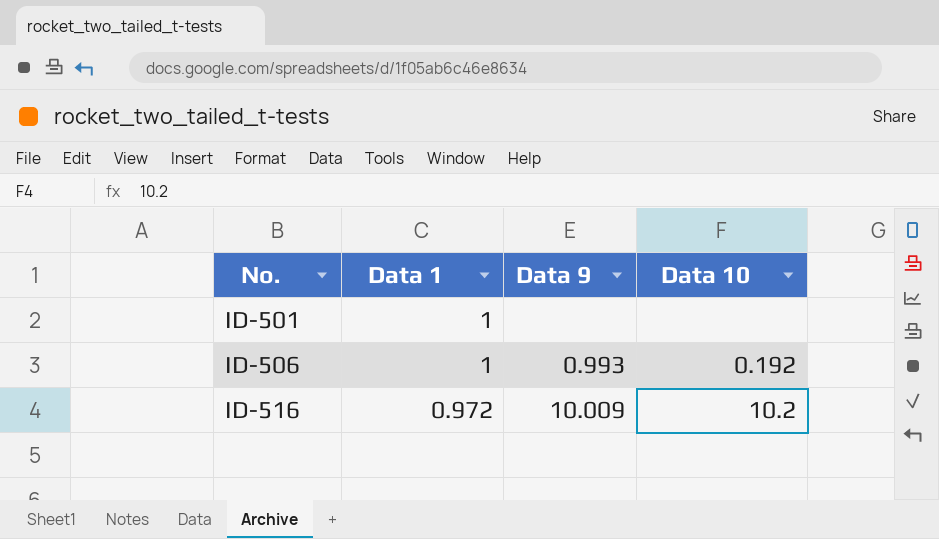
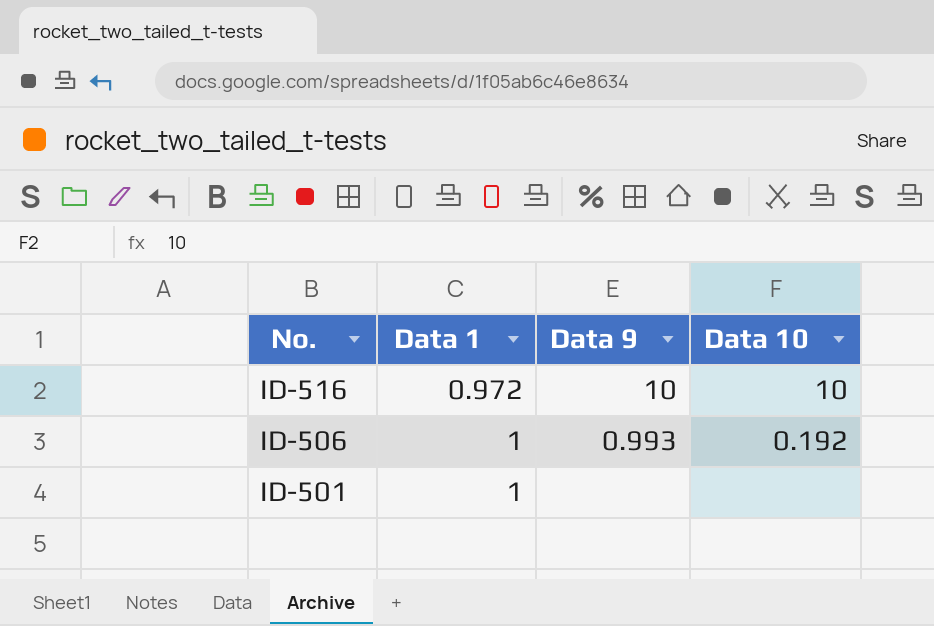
row order: No. ascending -> No. descending
ID-516 | Data 9: 10.009 -> 10
ID-516 | Data 10: 10.2 -> 10

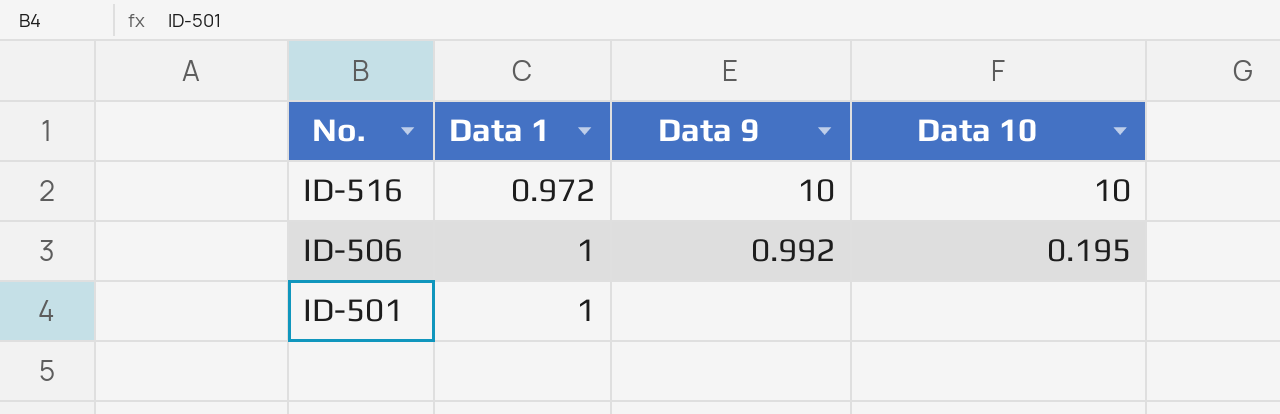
ID-506 | Data 9: 0.993 -> 0.992
ID-506 | Data 10: 0.192 -> 0.195

